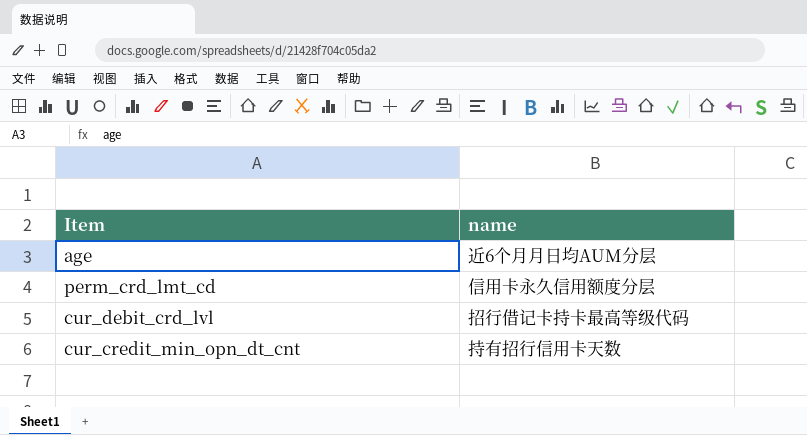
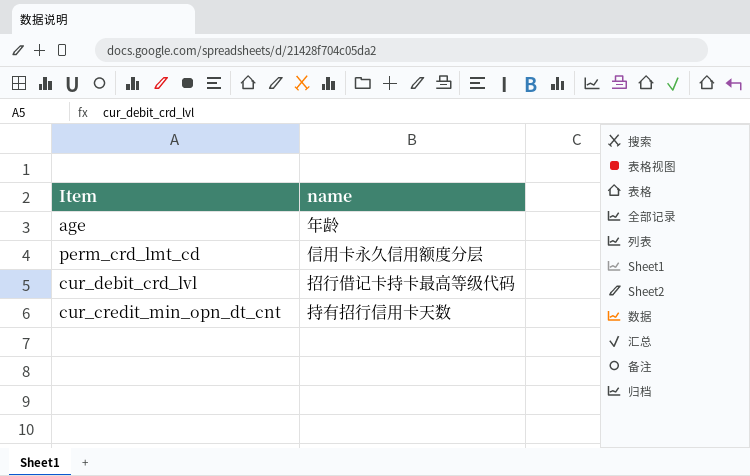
age | name: 近6个月月日均AUM分层 -> 年龄

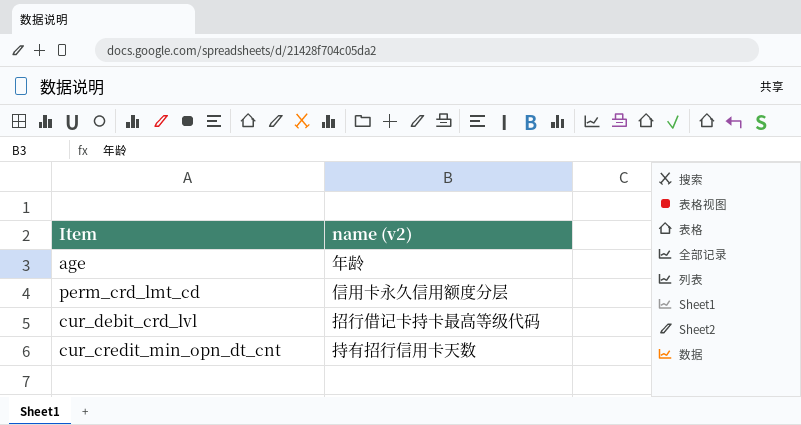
column name: name -> name (v2)

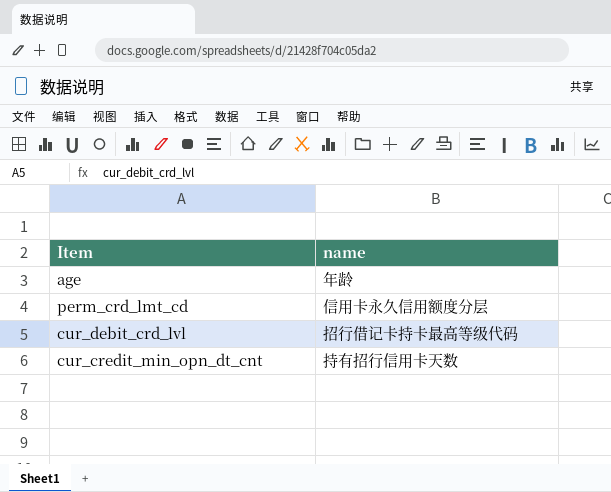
column name: name (v2) -> name

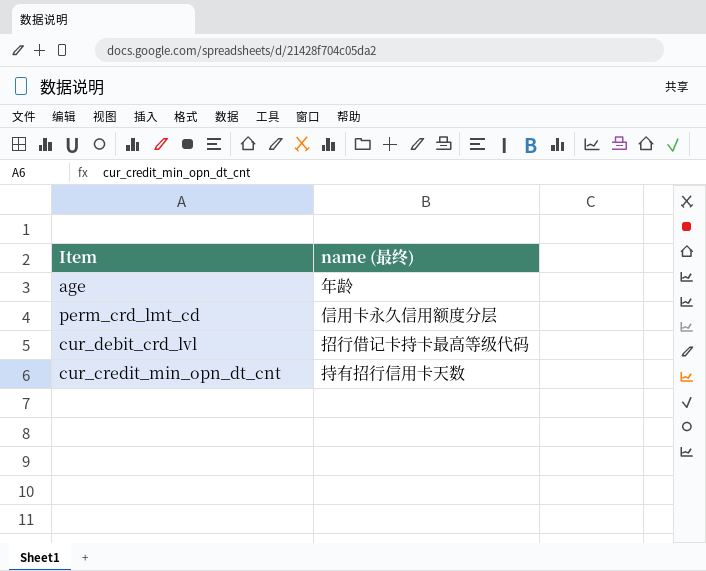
column name: name -> name (最终)

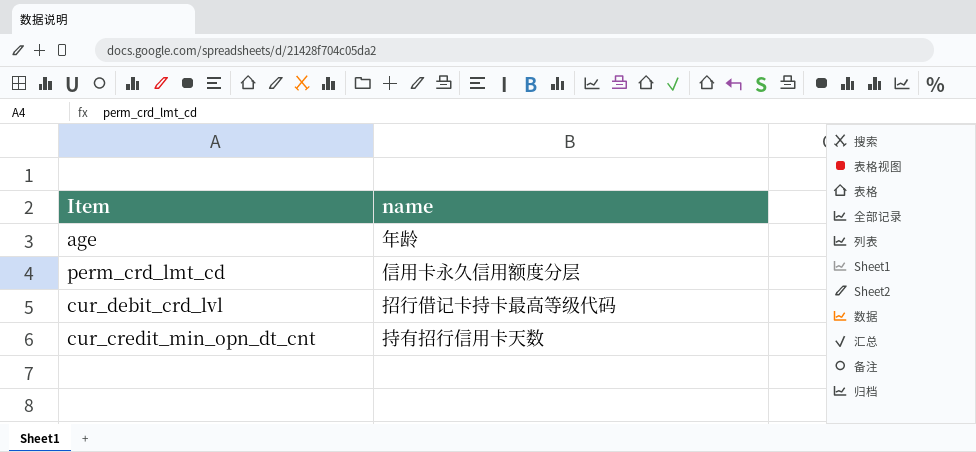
column name: name (最终) -> name

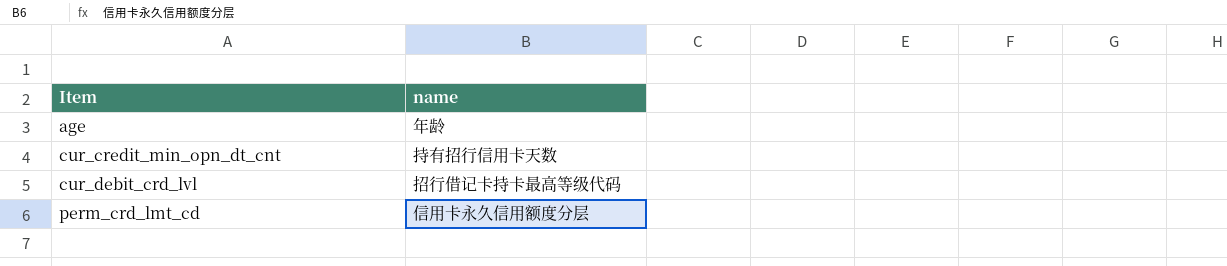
row order: none -> Item ascending

